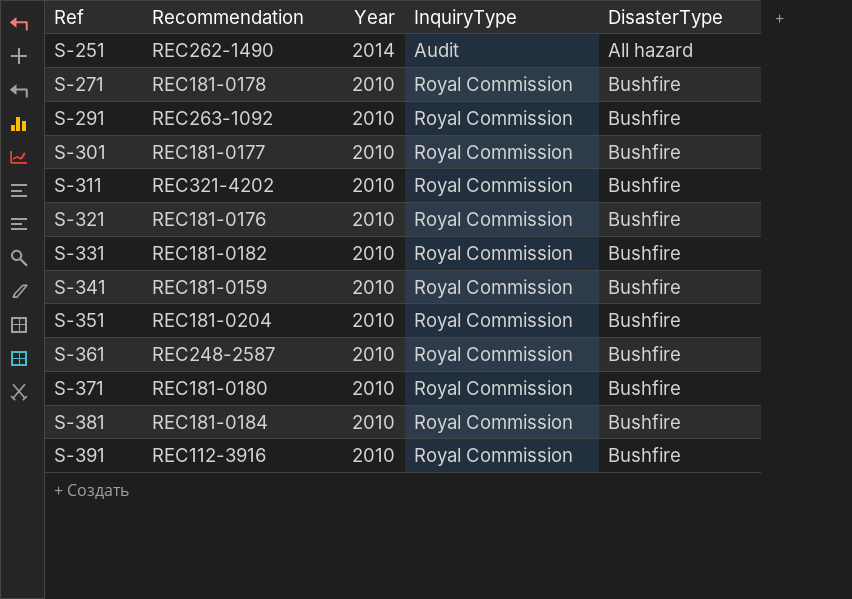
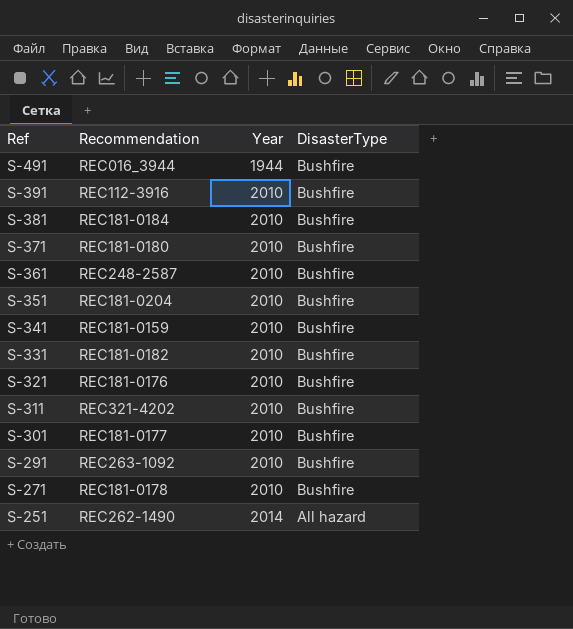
row order: Ref ascending -> Ref descending
column InquiryType | position: 4 -> none
row S-491: none -> REC016_3944 | 1944 | Bushfire

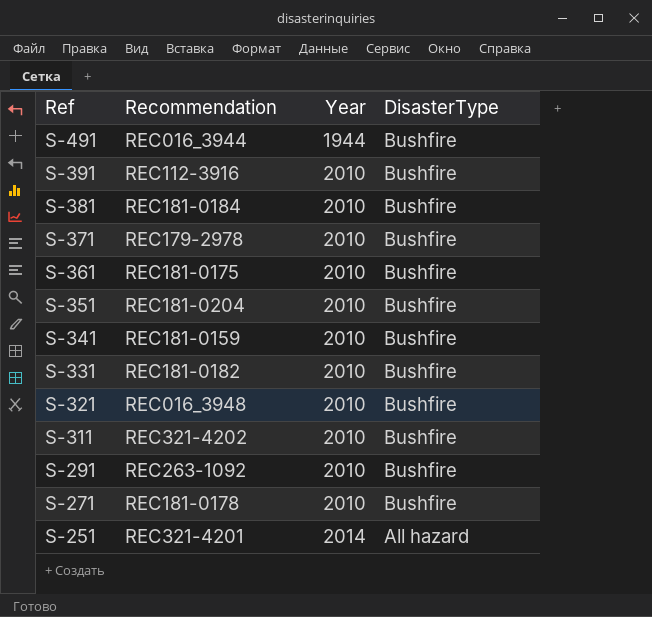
row S-301: REC181-0177 | 2010 | Bushfire -> none
S-371 | Recommendation: REC181-0180 -> REC179-2978
S-361 | Recommendation: REC248-2587 -> REC181-0175
S-321 | Recommendation: REC181-0176 -> REC016_3948
S-251 | Recommendation: REC262-1490 -> REC321-4201

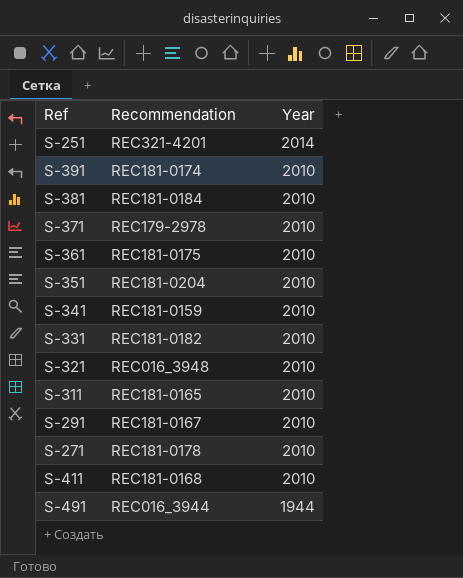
row order: Ref descending -> Year descending
column DisasterType | position: 4 -> none
S-391 | Recommendation: REC112-3916 -> REC181-0174
S-311 | Recommendation: REC321-4202 -> REC181-0165
S-291 | Recommendation: REC263-1092 -> REC181-0167
row S-411: none -> REC181-0168 | 2010

